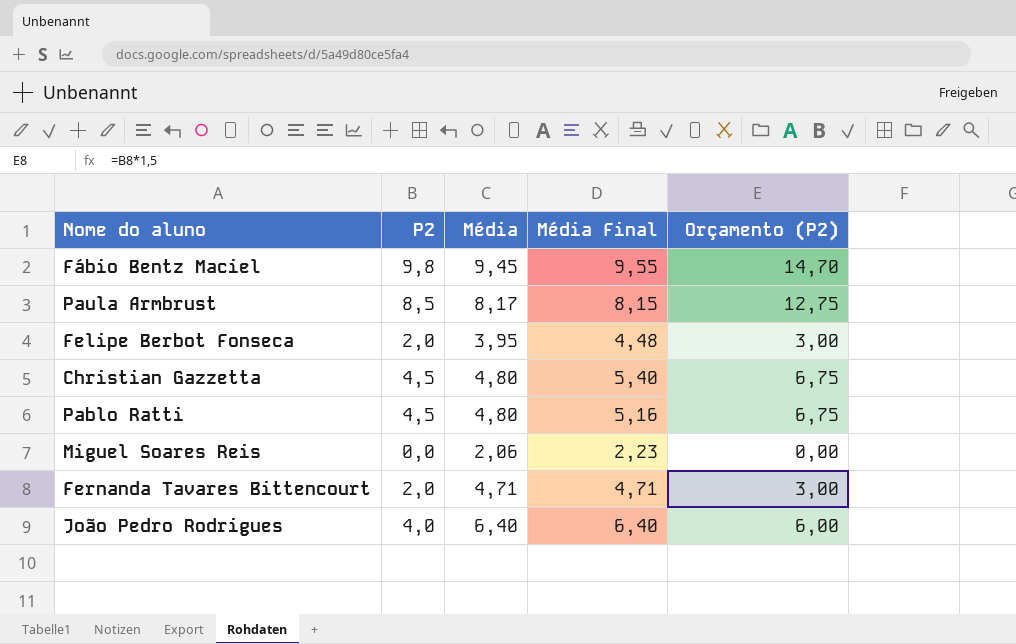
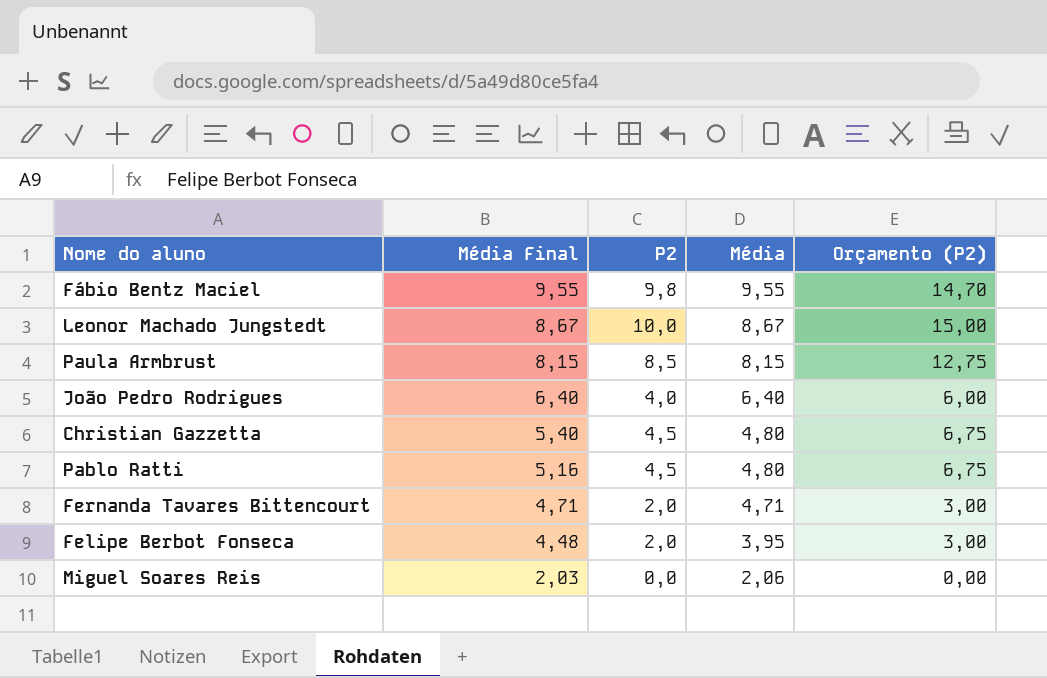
row order: none -> Média Final descending
column Média Final | position: 4 -> 2
Fábio Bentz Maciel | Média: 9,45 -> 9,55
row Leonor Machado Jungstedt: none -> 8,67 | 10,0 | 8,67 | 15,00
Paula Armbrust | Média: 8,17 -> 8,15
Miguel Soares Reis | Média Final: 2,23 -> 2,03

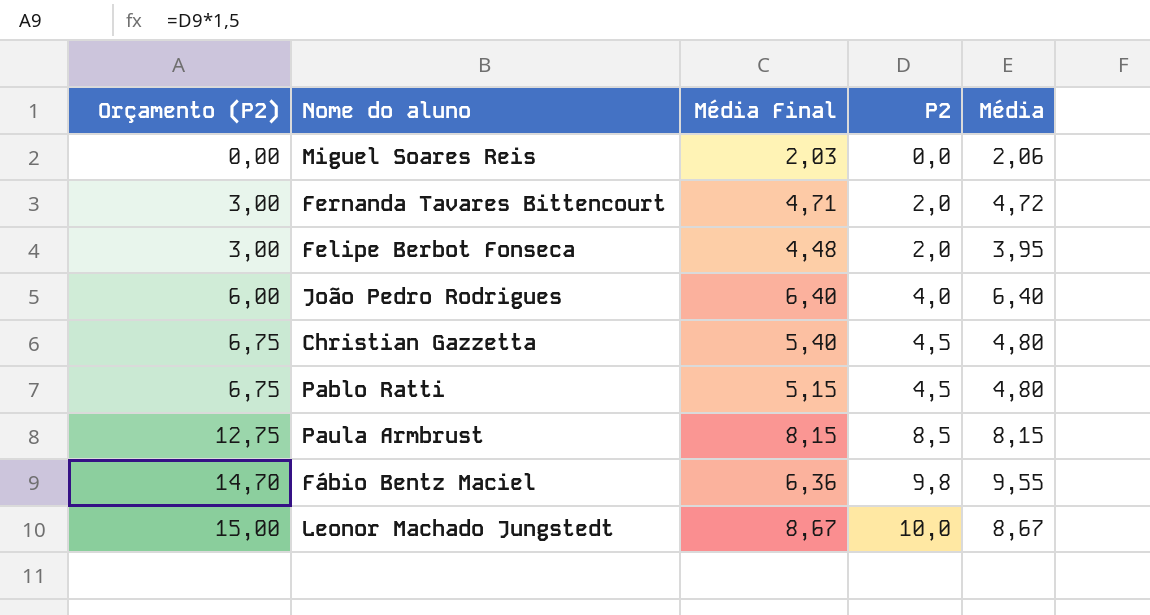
row order: Média Final descending -> Orçamento (P2) ascending
column Orçamento (P2) | position: 5 -> 1
Fernanda Tavares Bittencourt | Média: 4,71 -> 4,72
Pablo Ratti | Média Final: 5,16 -> 5,15
Fábio Bentz Maciel | Média Final: 9,55 -> 6,36

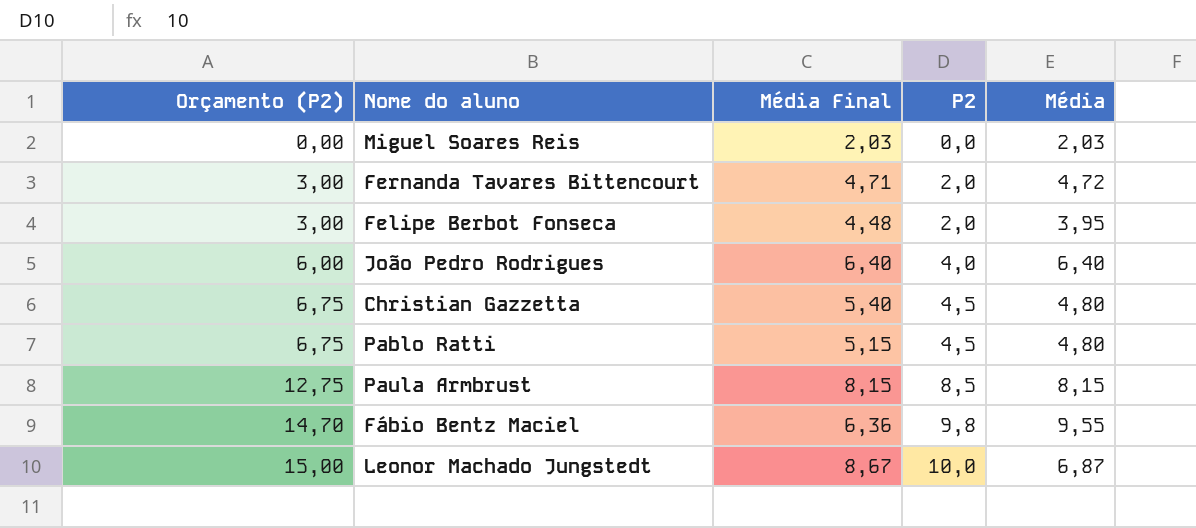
Miguel Soares Reis | Média: 2,06 -> 2,03
Leonor Machado Jungstedt | Média: 8,67 -> 6,87

